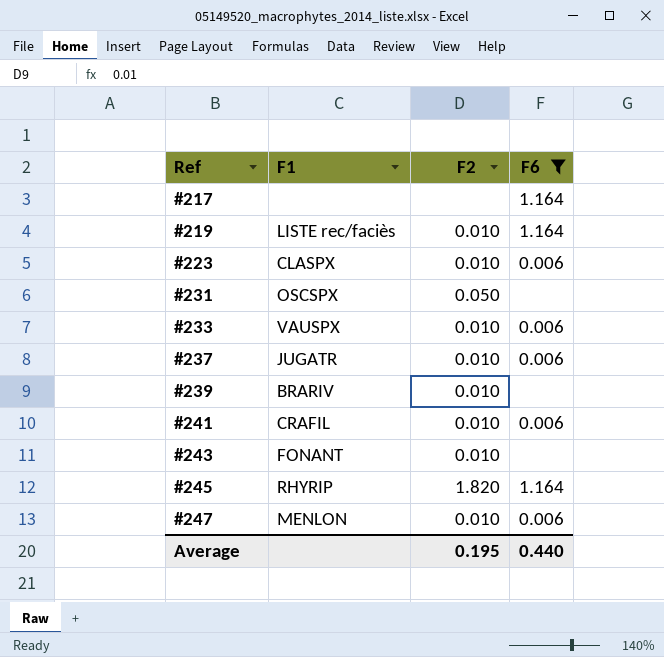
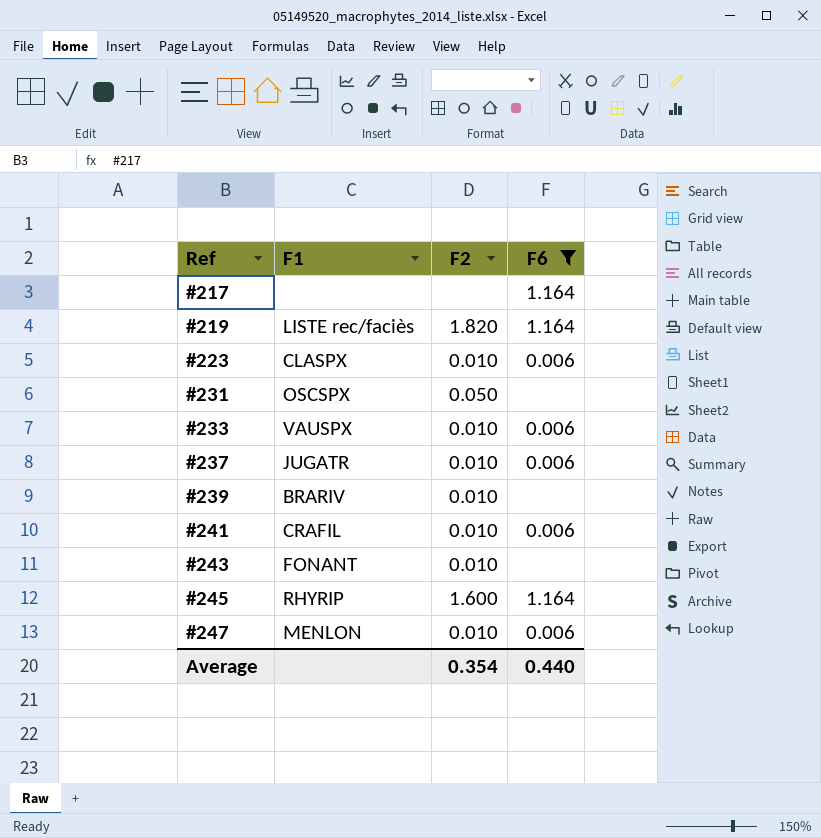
#219 | F2: 0.010 -> 1.820
#245 | F2: 1.820 -> 1.600
Average | F2: 0.195 -> 0.354

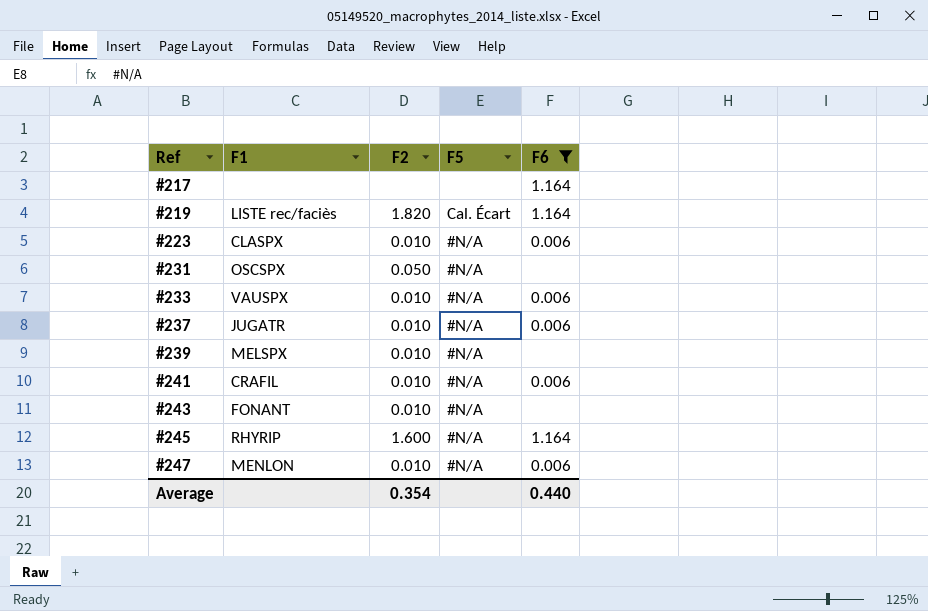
column F5 | position: none -> 4
#239 | F1: BRARIV -> MELSPX

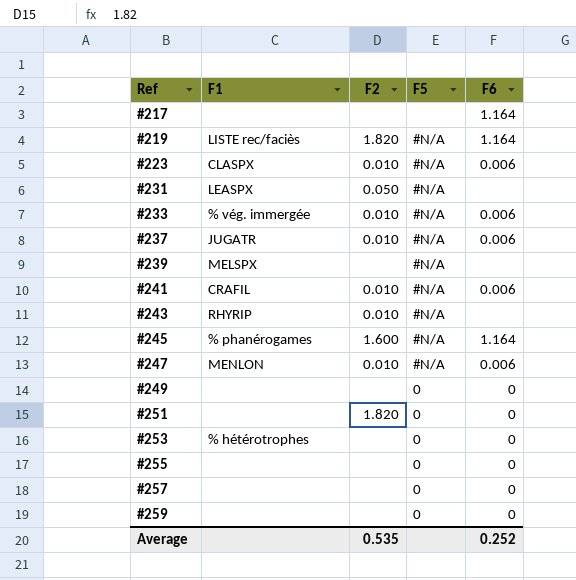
filter: F6 != 0 -> none
#219 | F5: Cal. Écart -> #N/A
#231 | F1: OSCSPX -> LEASPX
#233 | F1: VAUSPX -> % vég. immergée
#239 | F2: 0.010 -> none
#243 | F1: FONANT -> RHYRIP
#245 | F1: RHYRIP -> % phanérogames
Average | F2: 0.354 -> 0.535
Average | F6: 0.440 -> 0.252

